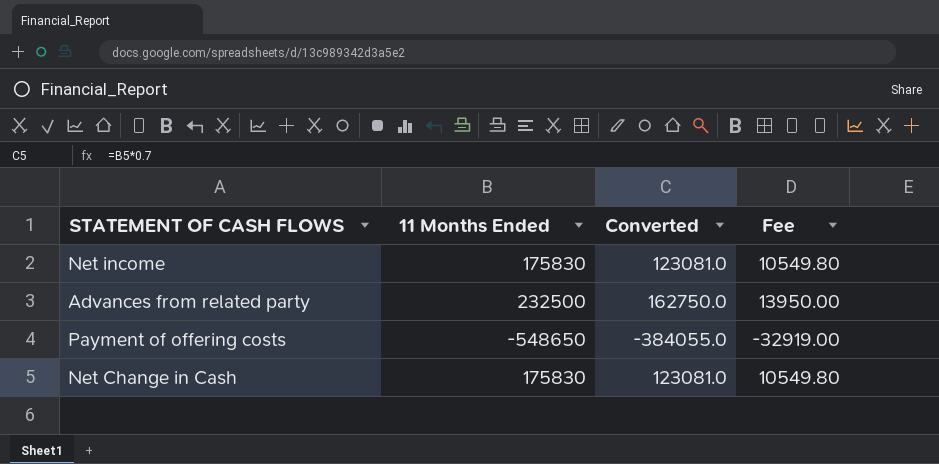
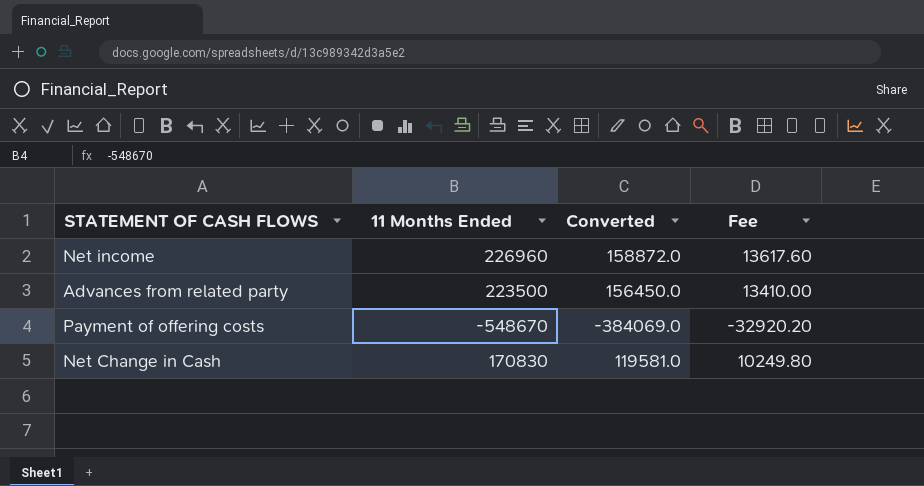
Net income | 11 Months Ended: 175830 -> 226960
Net income | Converted: 123081.0 -> 158872.0
Net income | Fee: 10549.80 -> 13617.60
Advances from related party | 11 Months Ended: 232500 -> 223500
Advances from related party | Converted: 162750.0 -> 156450.0
Advances from related party | Fee: 13950.00 -> 13410.00
Payment of offering costs | 11 Months Ended: -548650 -> -548670
Payment of offering costs | Converted: -384055.0 -> -384069.0
Payment of offering costs | Fee: -32919.00 -> -32920.20
Net Change in Cash | 11 Months Ended: 175830 -> 170830
Net Change in Cash | Converted: 123081.0 -> 119581.0
Net Change in Cash | Fee: 10549.80 -> 10249.80

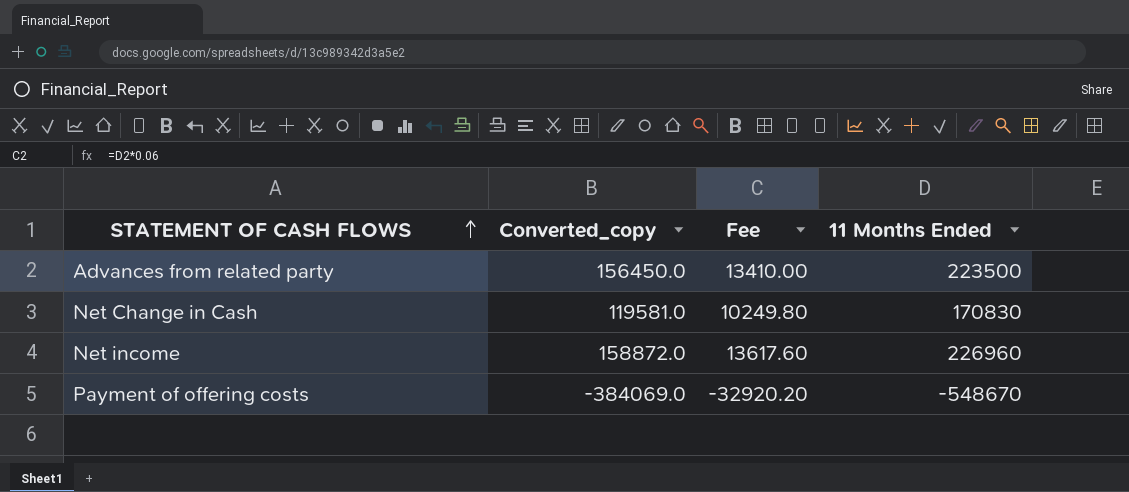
row order: none -> STATEMENT OF CASH FLOWS ascending
column name: Converted -> Converted_copy
column 11 Months Ended | position: 2 -> 4

